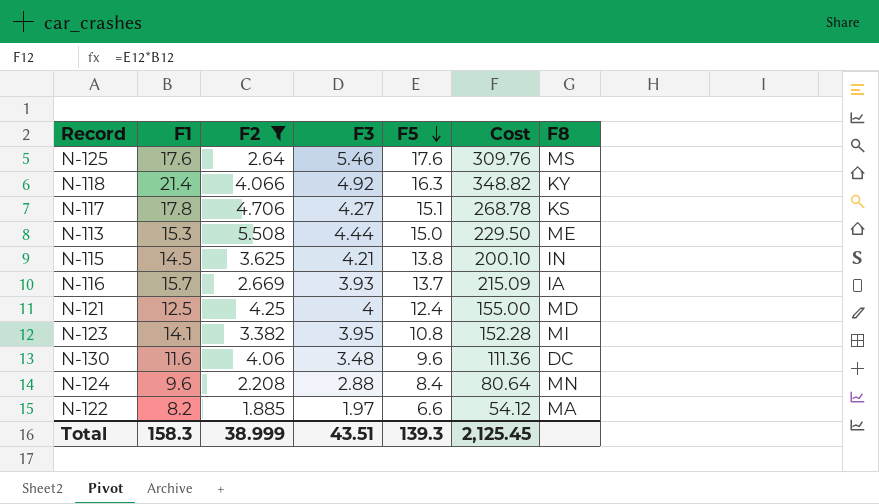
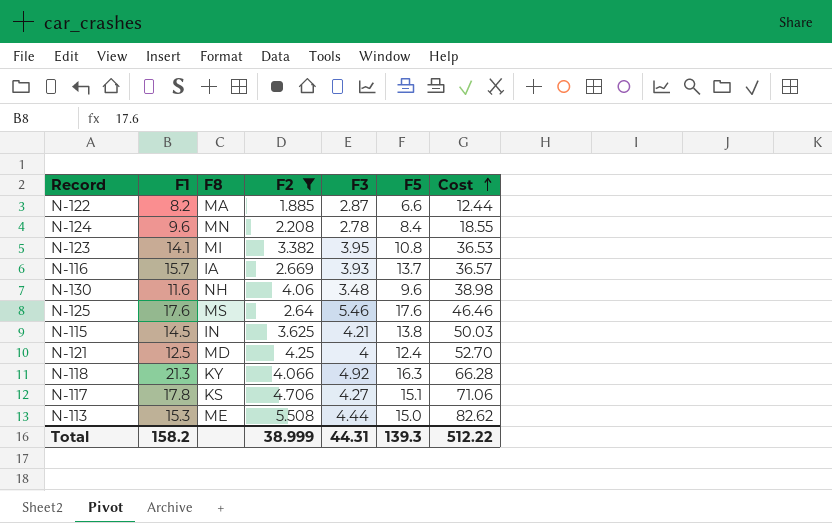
row order: F5 descending -> Cost ascending
column F8 | position: 7 -> 3
column Cost | formula: [F1] * [F5] -> [F2] * [F5]
N-122 | F3: 1.97 -> 2.87
N-124 | F3: 2.88 -> 2.78
N-130 | F8: DC -> NH
N-118 | F1: 21.4 -> 21.3
Total | F1: 158.3 -> 158.2
Total | F3: 43.51 -> 44.31
Total | Cost: 2,125.45 -> 512.22

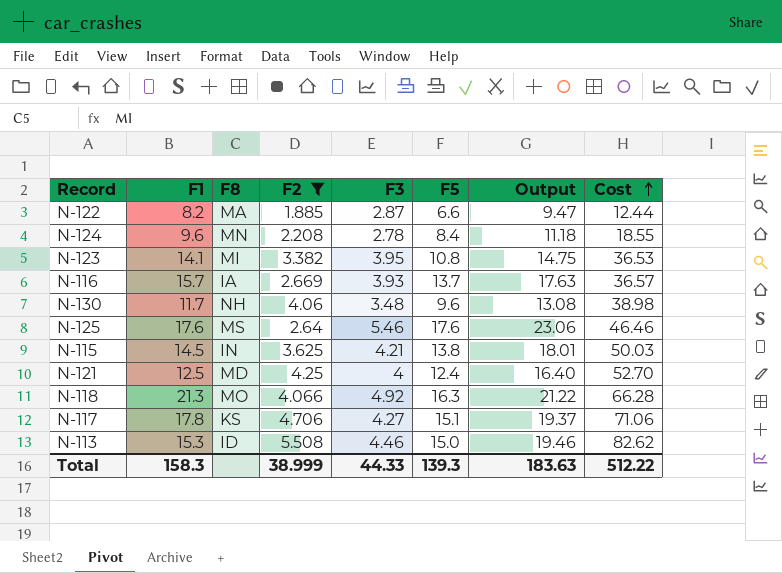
column Output | formula: none -> [F3] + [F5]
N-130 | F1: 11.6 -> 11.7
N-118 | F8: KY -> MO
N-113 | F8: ME -> ID
N-113 | F3: 4.44 -> 4.46
Total | F1: 158.2 -> 158.3
Total | F3: 44.31 -> 44.33

